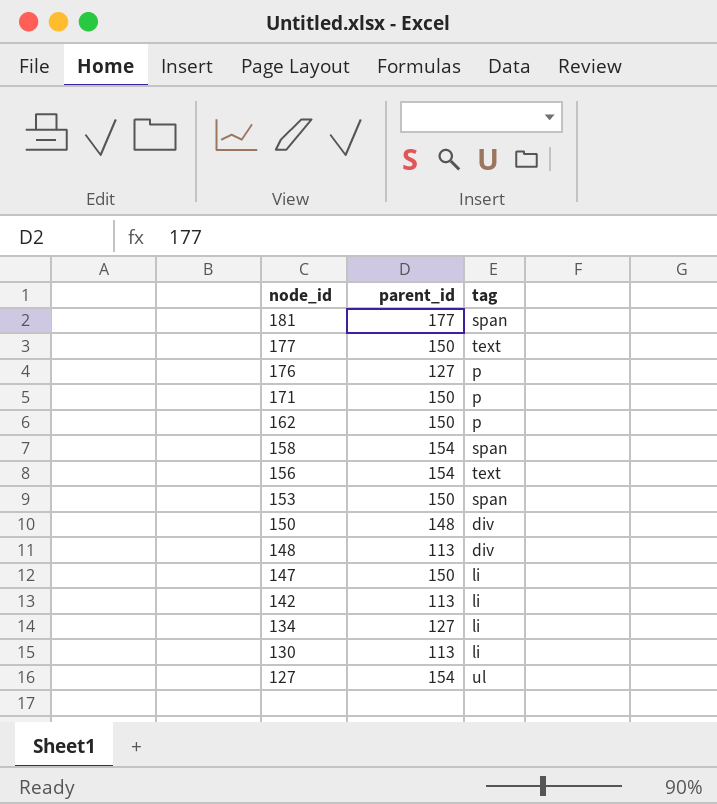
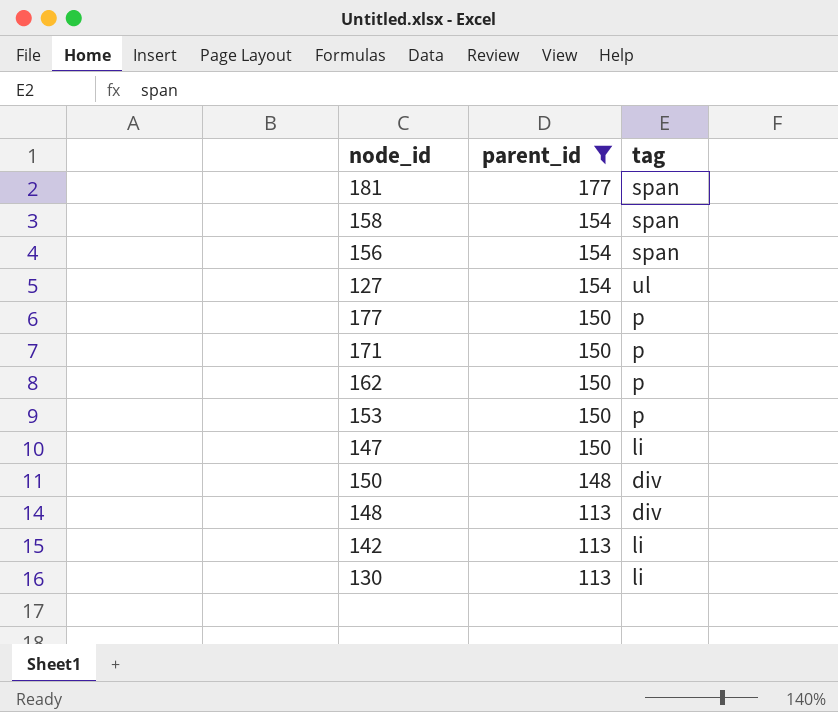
filter: none -> parent_id != 127
row order: node_id descending -> parent_id descending
156 | tag: text -> span
177 | tag: text -> p
153 | tag: span -> p

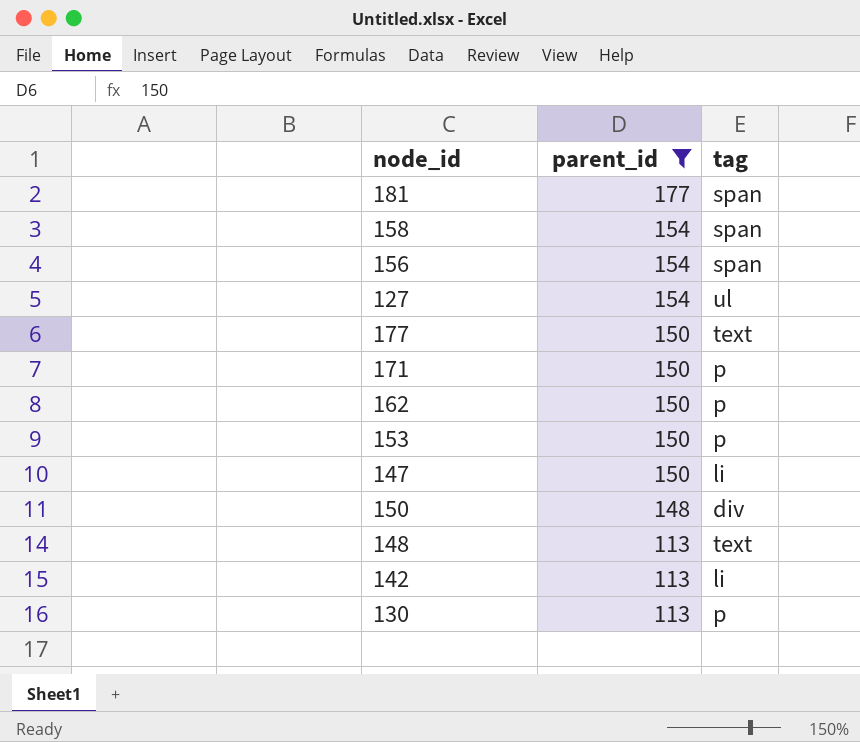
177 | tag: p -> text
148 | tag: div -> text
130 | tag: li -> p

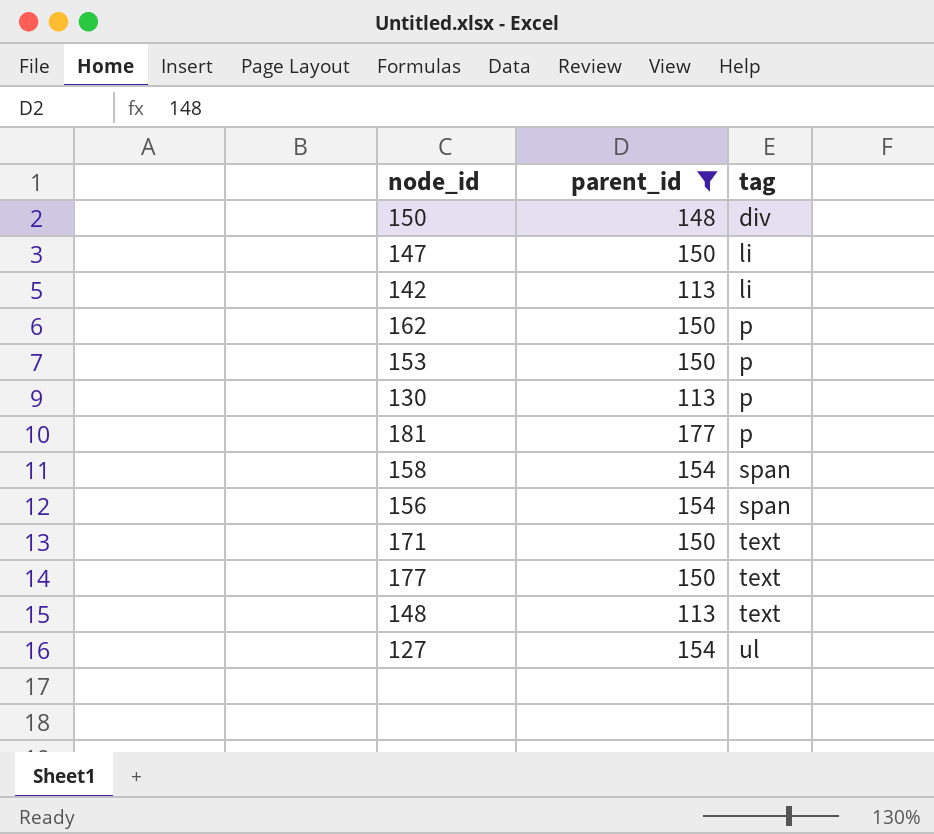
row order: parent_id descending -> tag ascending
181 | tag: span -> p
171 | tag: p -> text

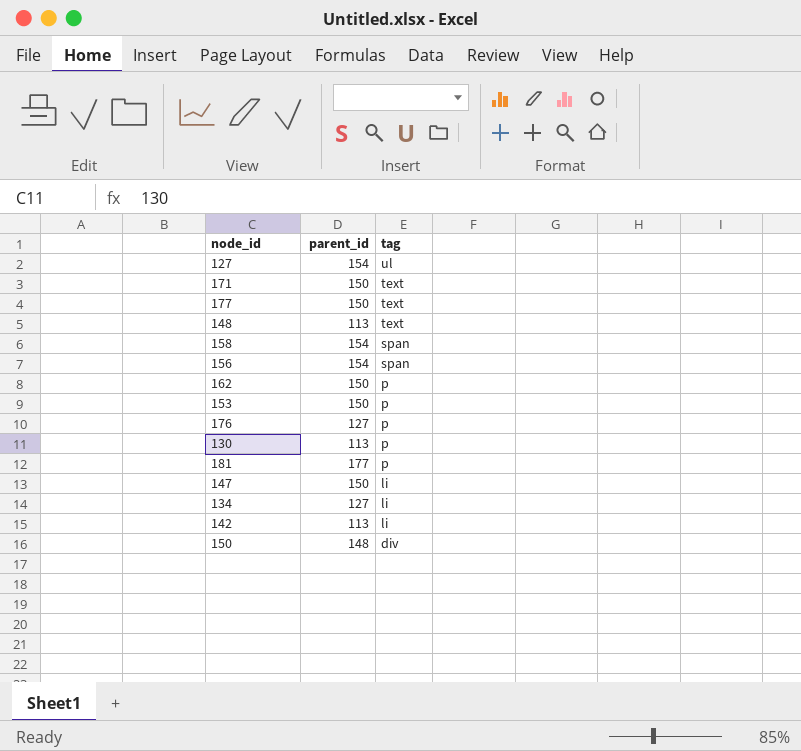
filter: parent_id != 127 -> none
row order: tag ascending -> tag descending

